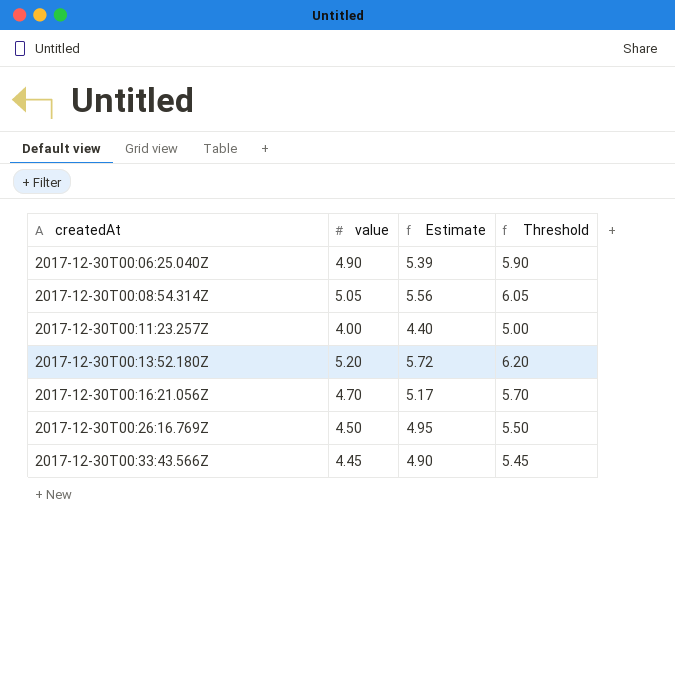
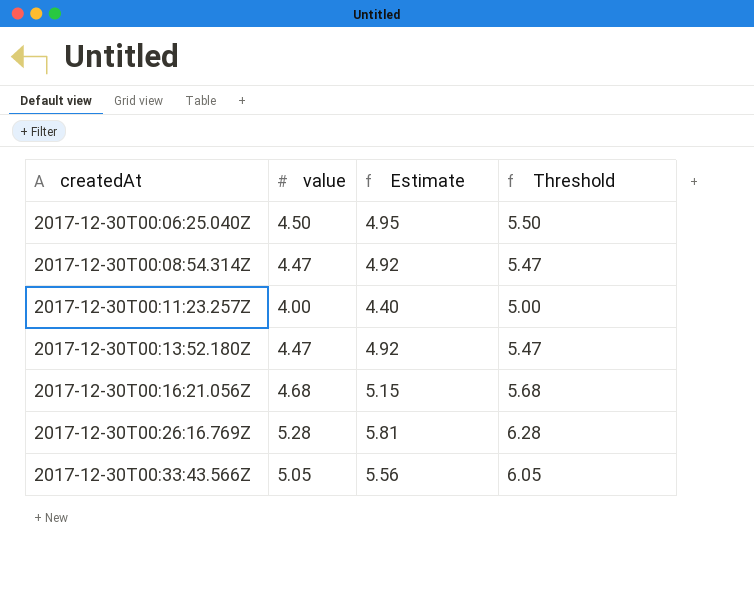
2017-12-30T00:06:25.040Z | value: 4.90 -> 4.50
2017-12-30T00:06:25.040Z | Estimate: 5.39 -> 4.95
2017-12-30T00:06:25.040Z | Threshold: 5.90 -> 5.50
2017-12-30T00:08:54.314Z | value: 5.05 -> 4.47
2017-12-30T00:08:54.314Z | Estimate: 5.56 -> 4.92
2017-12-30T00:08:54.314Z | Threshold: 6.05 -> 5.47
2017-12-30T00:13:52.180Z | value: 5.20 -> 4.47
2017-12-30T00:13:52.180Z | Estimate: 5.72 -> 4.92
2017-12-30T00:13:52.180Z | Threshold: 6.20 -> 5.47
2017-12-30T00:16:21.056Z | value: 4.70 -> 4.68
2017-12-30T00:16:21.056Z | Estimate: 5.17 -> 5.15
2017-12-30T00:16:21.056Z | Threshold: 5.70 -> 5.68
2017-12-30T00:26:16.769Z | value: 4.50 -> 5.28
2017-12-30T00:26:16.769Z | Estimate: 4.95 -> 5.81
2017-12-30T00:26:16.769Z | Threshold: 5.50 -> 6.28
2017-12-30T00:33:43.566Z | value: 4.45 -> 5.05
2017-12-30T00:33:43.566Z | Estimate: 4.90 -> 5.56
2017-12-30T00:33:43.566Z | Threshold: 5.45 -> 6.05

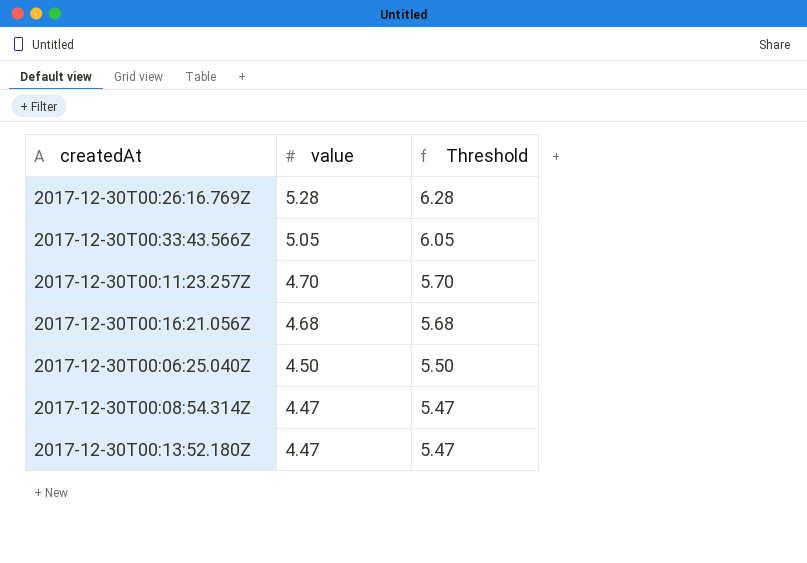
row order: createdAt ascending -> value descending
column Estimate | formula: [value] * 1.1 -> none
2017-12-30T00:11:23.257Z | value: 4.00 -> 4.70
2017-12-30T00:11:23.257Z | Threshold: 5.00 -> 5.70

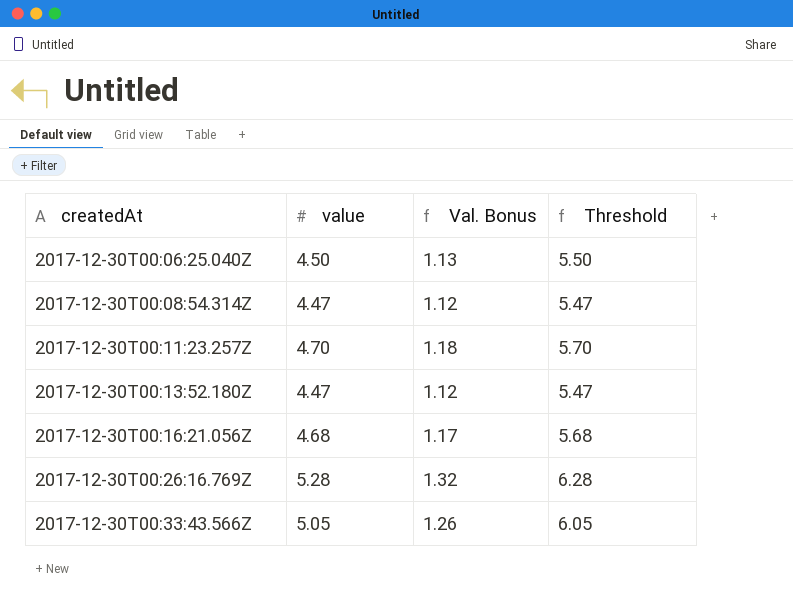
row order: value descending -> createdAt ascending
column Val. Bonus | formula: none -> [value] * 0.25

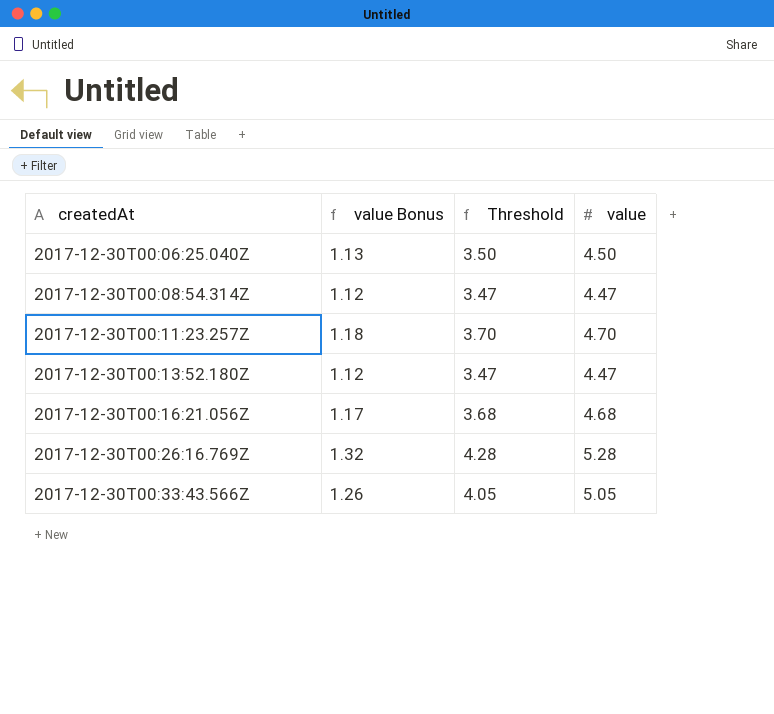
column name: Val. Bonus -> value Bonus
column Threshold | formula: [value] + 1 -> [value] - 1
column value | position: 2 -> 4

